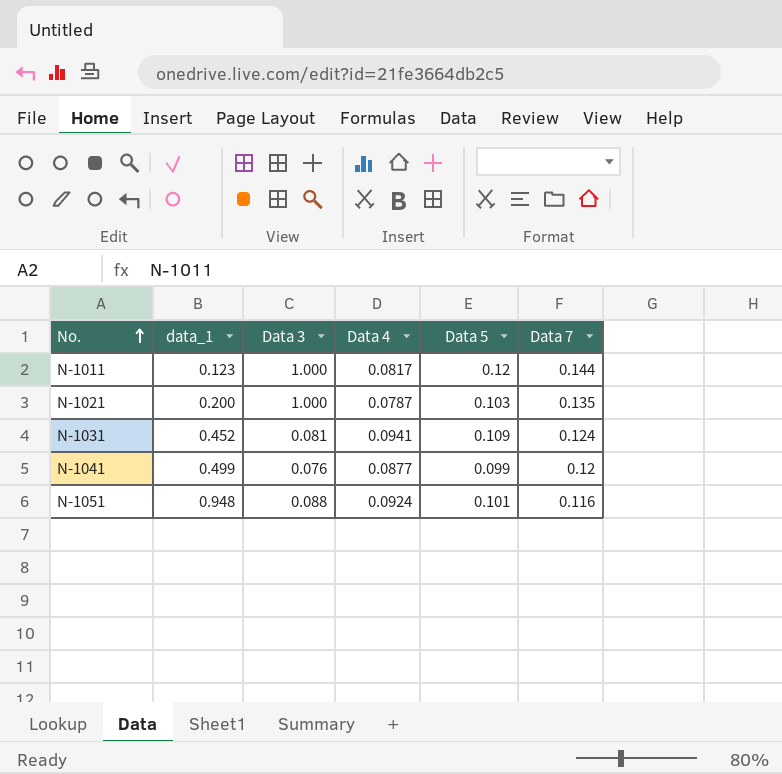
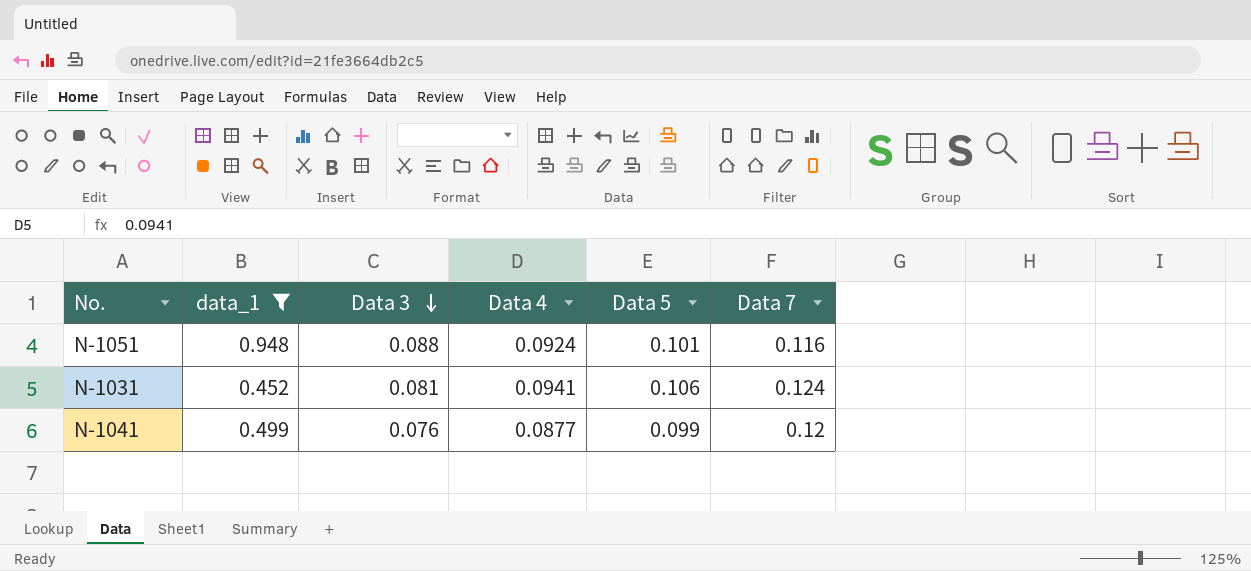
filter: none -> data_1 >= 0.452
row order: No. ascending -> Data 3 descending
N-1031 | Data 5: 0.109 -> 0.106

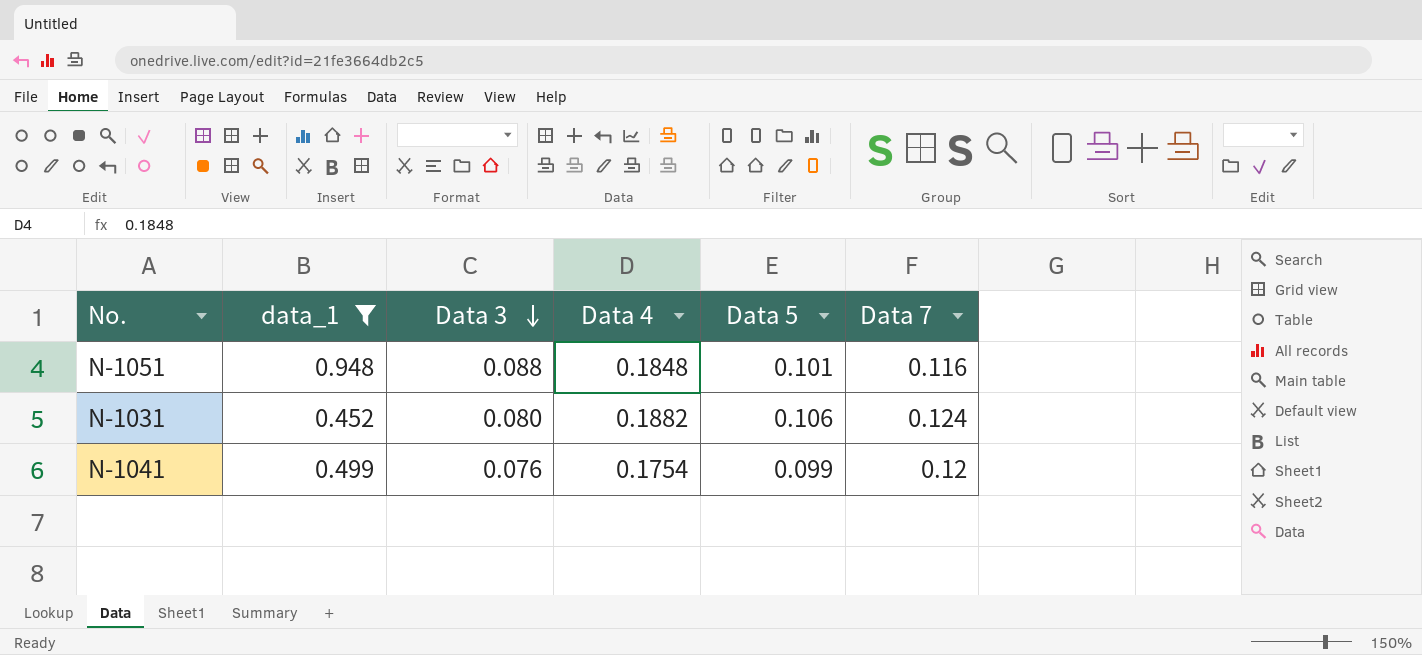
N-1051 | Data 4: 0.0924 -> 0.1848
N-1031 | Data 3: 0.081 -> 0.080
N-1031 | Data 4: 0.0941 -> 0.1882
N-1041 | Data 4: 0.0877 -> 0.1754

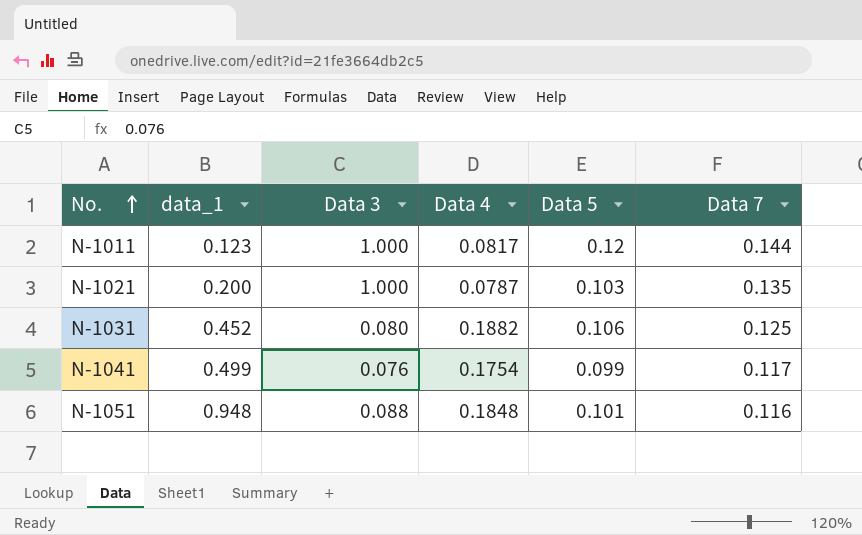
filter: data_1 >= 0.452 -> none
row order: Data 3 descending -> No. ascending
N-1031 | Data 7: 0.124 -> 0.125
N-1041 | Data 7: 0.12 -> 0.117

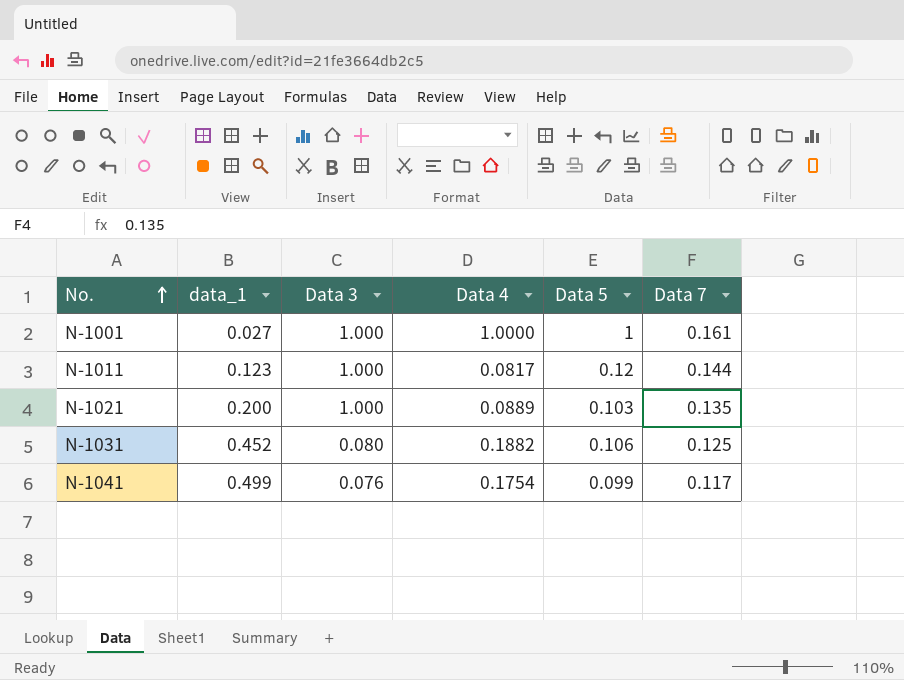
row N-1051: 0.948 | 0.088 | 0.1848 | 0.101 | 0.116 -> none
row N-1001: none -> 0.027 | 1.000 | 1.0000 | 1 | 0.161
N-1021 | Data 4: 0.0787 -> 0.0889

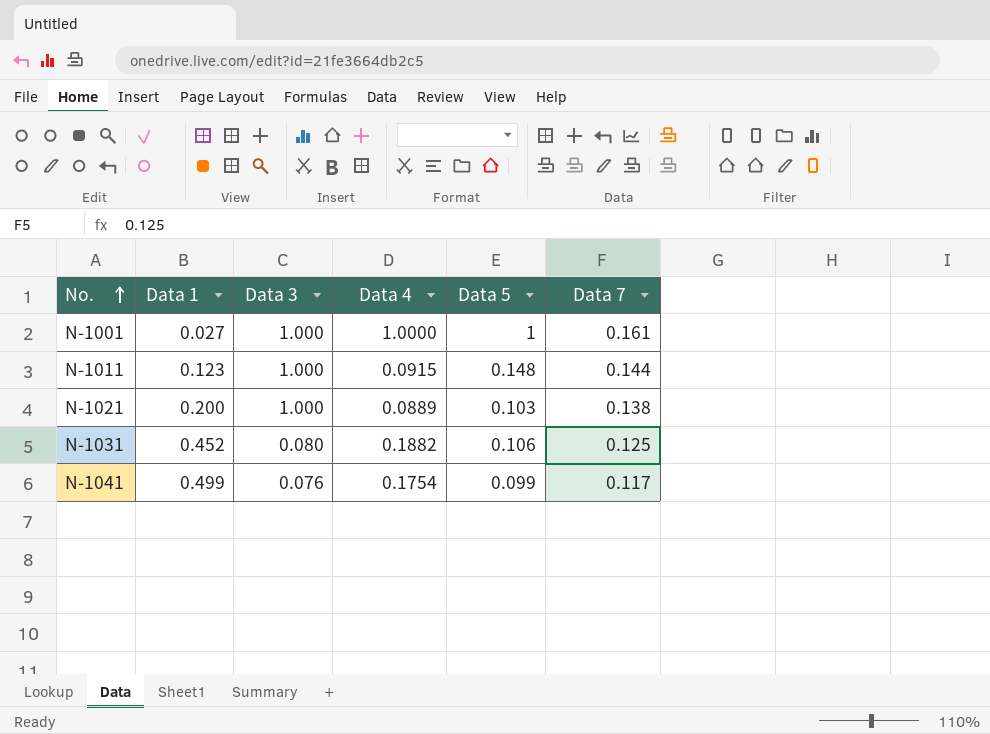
column name: data_1 -> Data 1
N-1011 | Data 4: 0.0817 -> 0.0915
N-1011 | Data 5: 0.12 -> 0.148
N-1021 | Data 7: 0.135 -> 0.138

